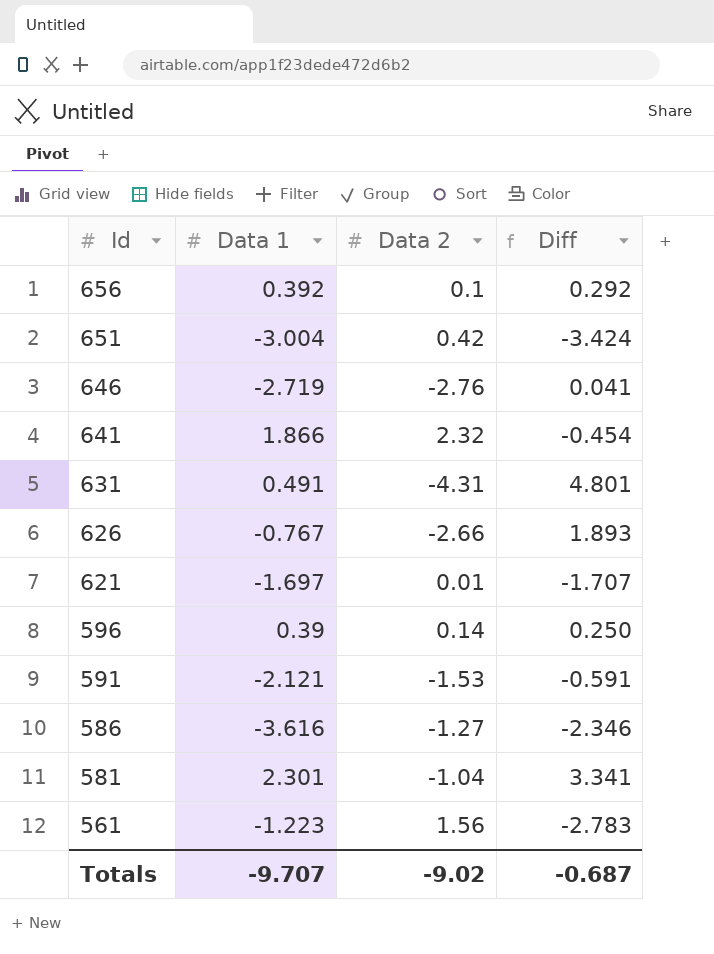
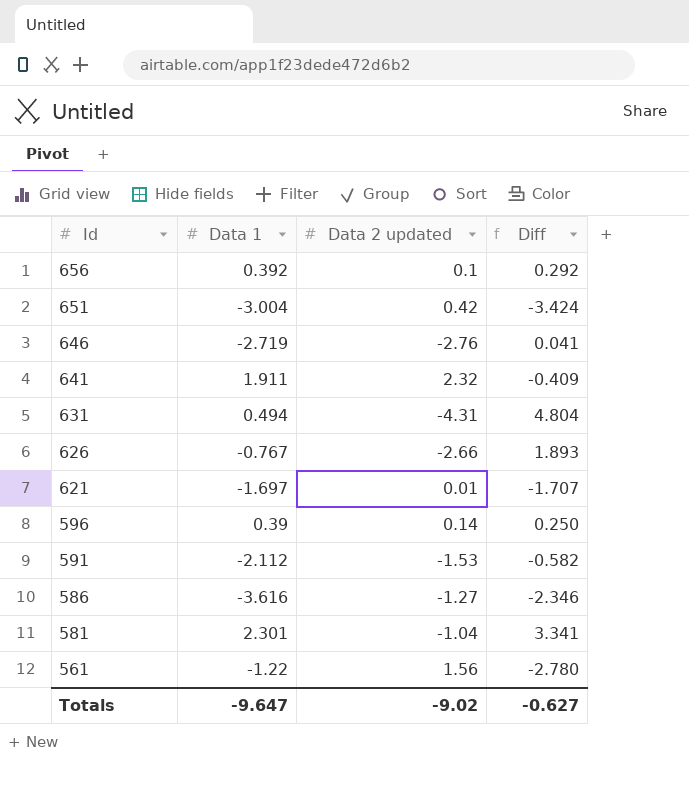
column name: Data 2 -> Data 2 updated
641 | Data 1: 1.866 -> 1.911
641 | Diff: -0.454 -> -0.409
631 | Data 1: 0.491 -> 0.494
631 | Diff: 4.801 -> 4.804
591 | Data 1: -2.121 -> -2.112
591 | Diff: -0.591 -> -0.582
561 | Data 1: -1.223 -> -1.22
561 | Diff: -2.783 -> -2.780
Totals | Data 1: -9.707 -> -9.647
Totals | Diff: -0.687 -> -0.627

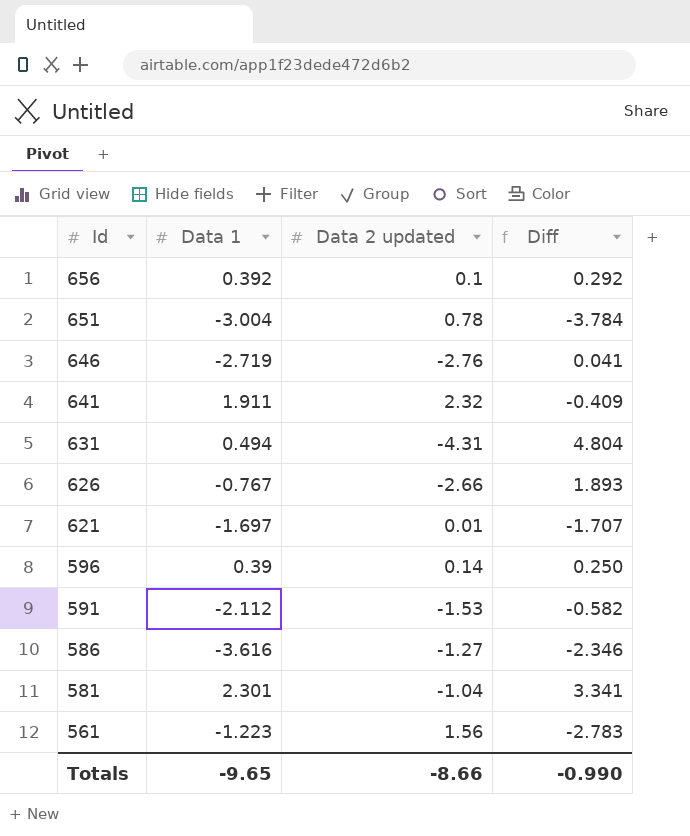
651 | Data 2 updated: 0.42 -> 0.78
651 | Diff: -3.424 -> -3.784
561 | Data 1: -1.22 -> -1.223
561 | Diff: -2.780 -> -2.783
Totals | Data 1: -9.647 -> -9.65
Totals | Data 2 updated: -9.02 -> -8.66
Totals | Diff: -0.627 -> -0.990

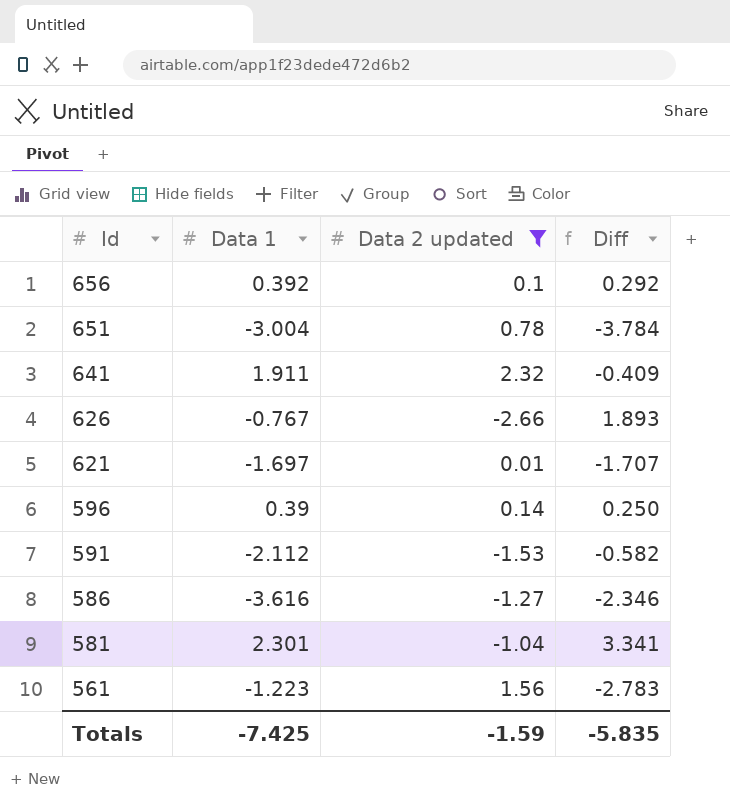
filter: none -> Data 2 updated >= -2.66
Totals | Data 1: -9.65 -> -7.425
Totals | Data 2 updated: -8.66 -> -1.59
Totals | Diff: -0.990 -> -5.835

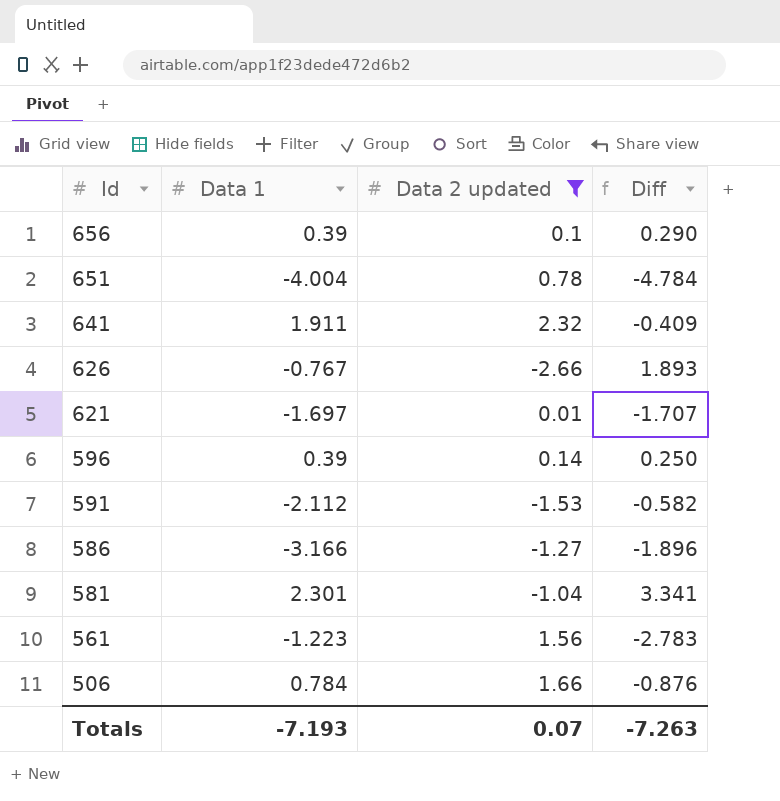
656 | Data 1: 0.392 -> 0.39
656 | Diff: 0.292 -> 0.290
651 | Data 1: -3.004 -> -4.004
651 | Diff: -3.784 -> -4.784
586 | Data 1: -3.616 -> -3.166
586 | Diff: -2.346 -> -1.896
row 506: none -> 0.784 | 1.66 | -0.876
Totals | Data 1: -7.425 -> -7.193
Totals | Data 2 updated: -1.59 -> 0.07
Totals | Diff: -5.835 -> -7.263

